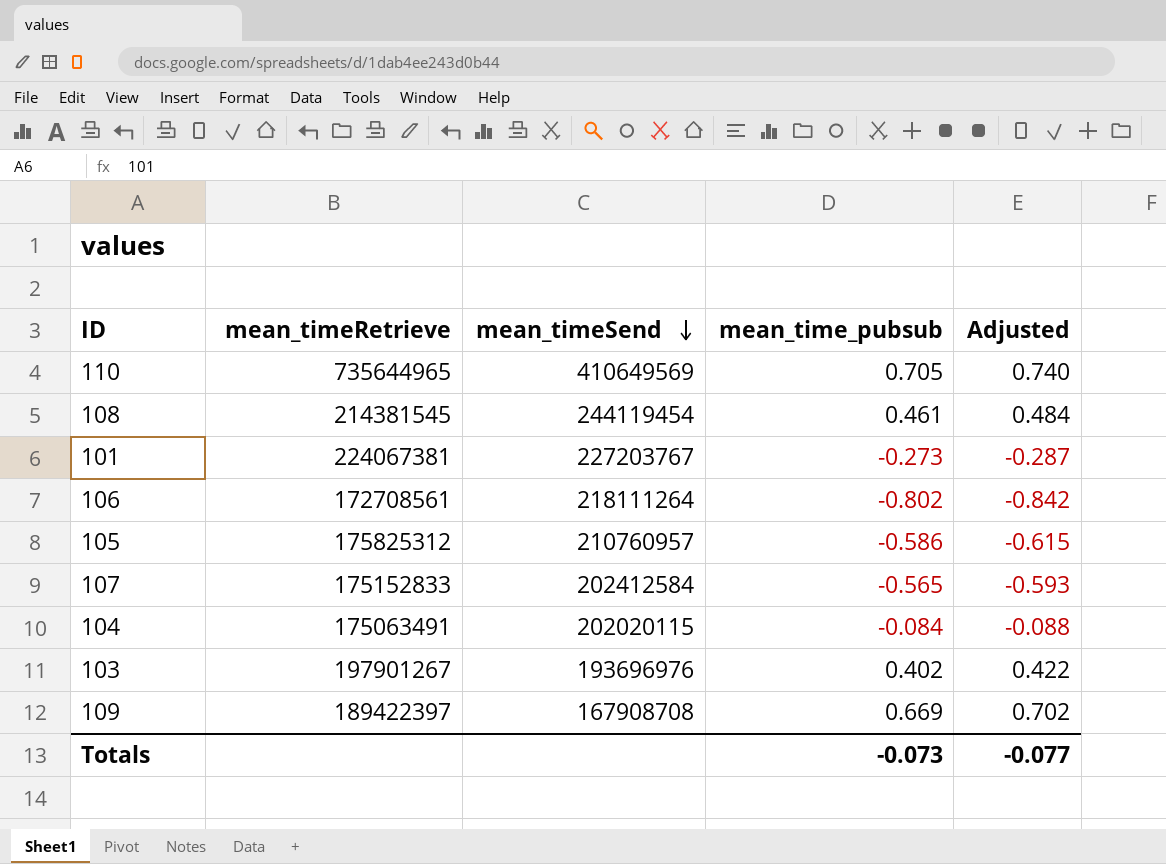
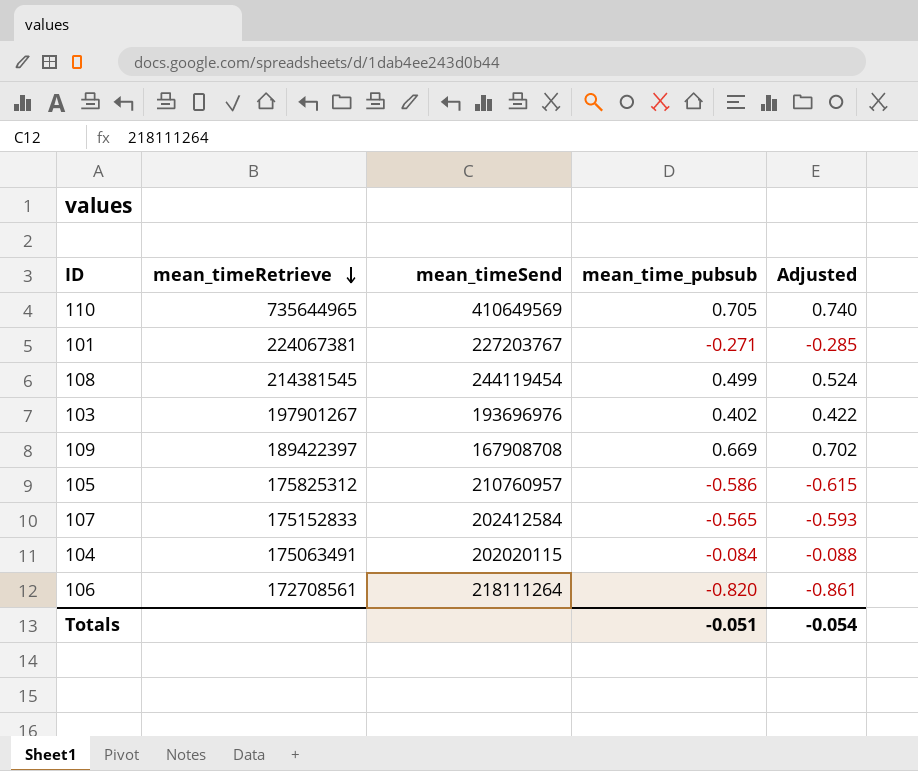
row order: mean_timeSend descending -> mean_timeRetrieve descending
101 | mean_time_pubsub: -0.273 -> -0.271
101 | Adjusted: -0.287 -> -0.285
108 | mean_time_pubsub: 0.461 -> 0.499
108 | Adjusted: 0.484 -> 0.524
106 | mean_time_pubsub: -0.802 -> -0.820
106 | Adjusted: -0.842 -> -0.861
Totals | mean_time_pubsub: -0.073 -> -0.051
Totals | Adjusted: -0.077 -> -0.054

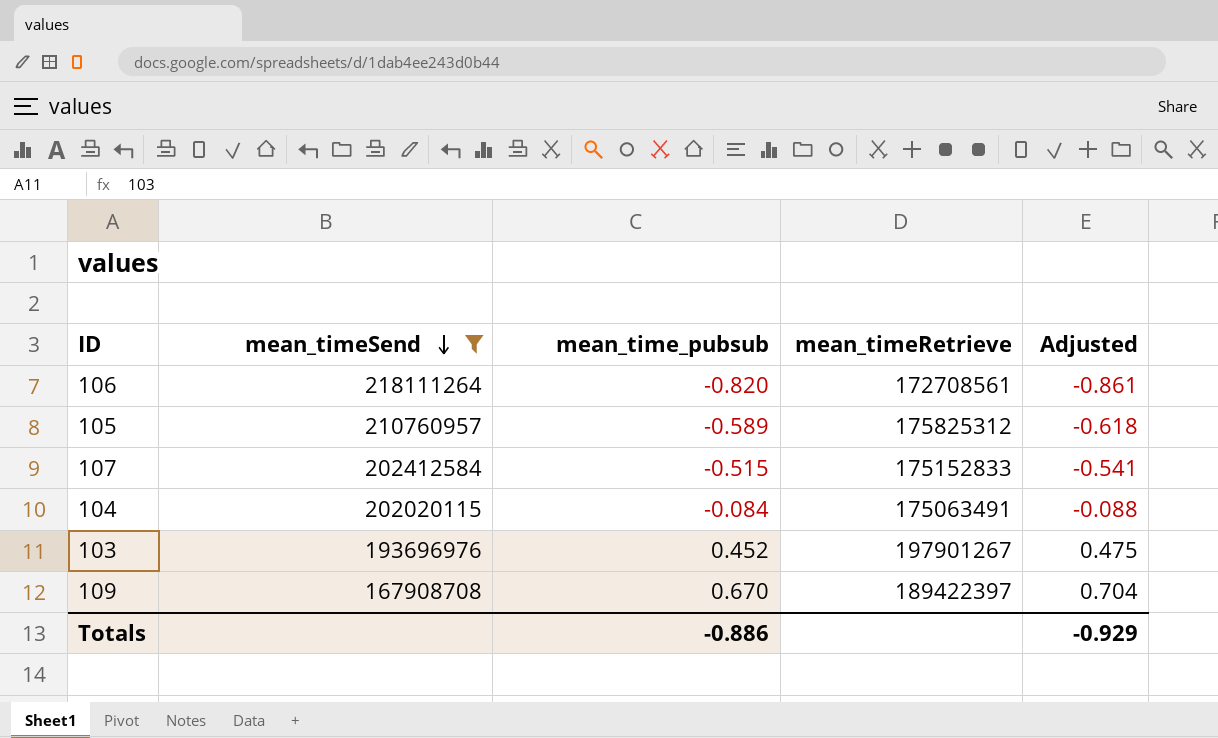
filter: none -> mean_timeSend <= 218111264
row order: mean_timeRetrieve descending -> mean_timeSend descending
column mean_timeRetrieve | position: 2 -> 4
105 | mean_time_pubsub: -0.586 -> -0.589
105 | Adjusted: -0.615 -> -0.618
107 | mean_time_pubsub: -0.565 -> -0.515
107 | Adjusted: -0.593 -> -0.541
103 | mean_time_pubsub: 0.402 -> 0.452
103 | Adjusted: 0.422 -> 0.475
109 | mean_time_pubsub: 0.669 -> 0.670
109 | Adjusted: 0.702 -> 0.704
Totals | mean_time_pubsub: -0.051 -> -0.886
Totals | Adjusted: -0.054 -> -0.929

